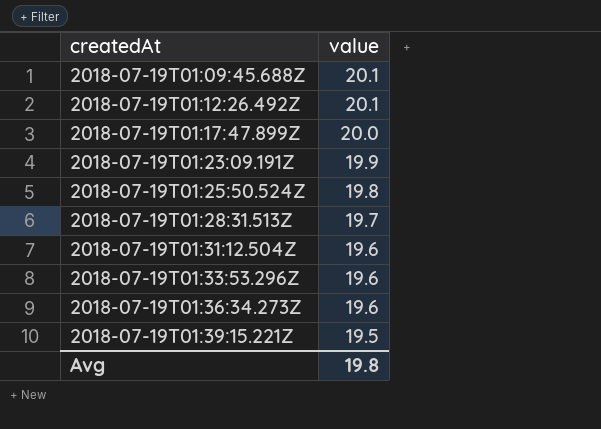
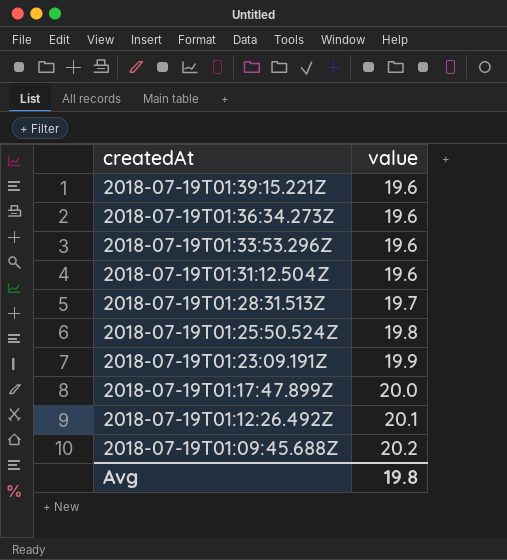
row order: createdAt ascending -> createdAt descending
2018-07-19T01:39:15.221Z | value: 19.5 -> 19.6
2018-07-19T01:09:45.688Z | value: 20.1 -> 20.2

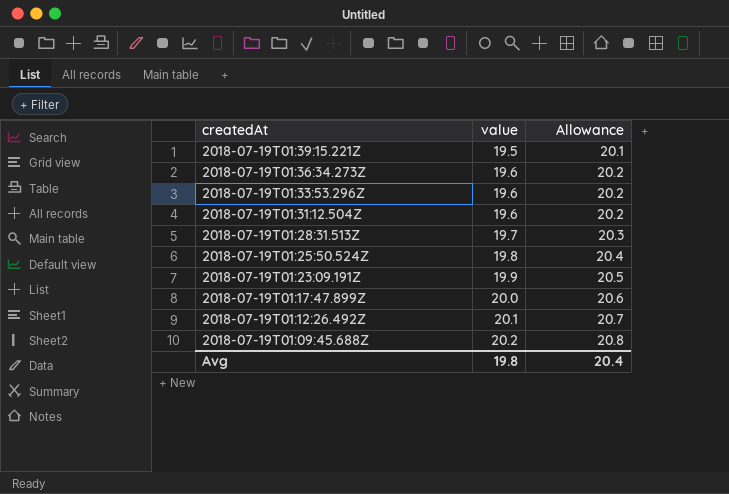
column Allowance | formula: none -> [value] * 1.03
2018-07-19T01:39:15.221Z | value: 19.6 -> 19.5

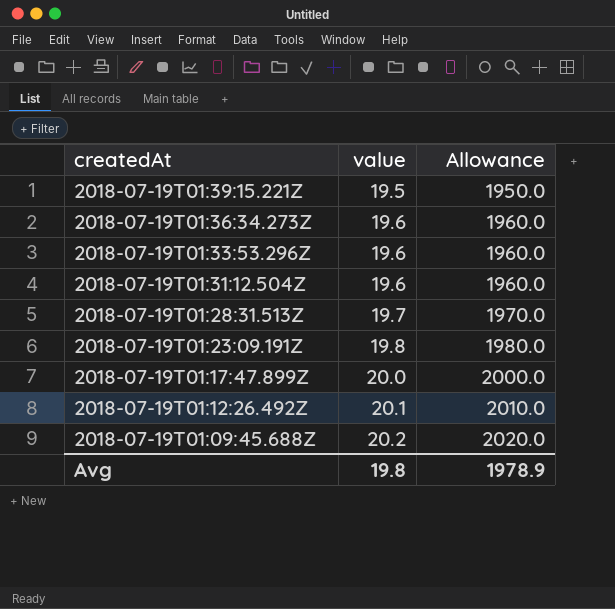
column Allowance | formula: [value] * 1.03 -> [value] * 100
row 2018-07-19T01:25:50.524Z: 19.8 | 20.4 -> none
2018-07-19T01:23:09.191Z | value: 19.9 -> 19.8
Avg | Allowance: 20.4 -> 1978.9

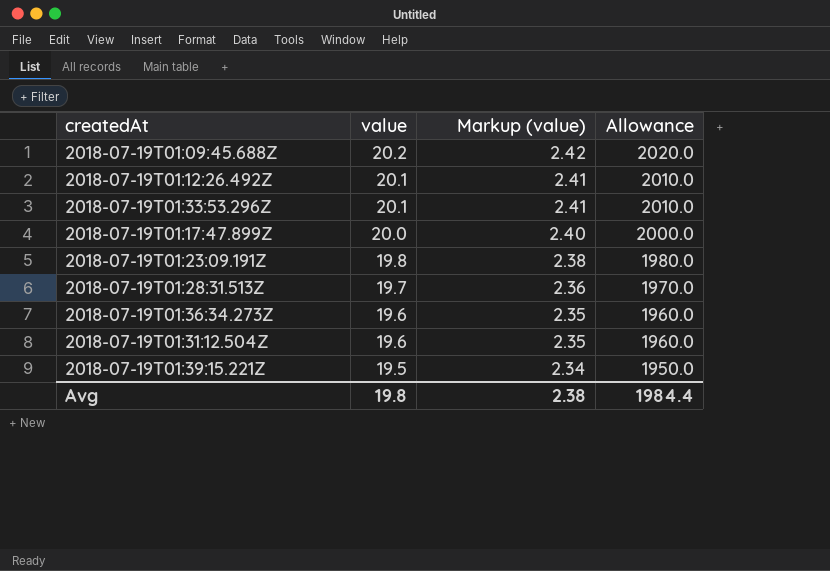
row order: createdAt descending -> value descending
column Markup (value) | formula: none -> [value] * 0.12
2018-07-19T01:33:53.296Z | value: 19.6 -> 20.1
2018-07-19T01:33:53.296Z | Allowance: 1960.0 -> 2010.0
Avg | Allowance: 1978.9 -> 1984.4

